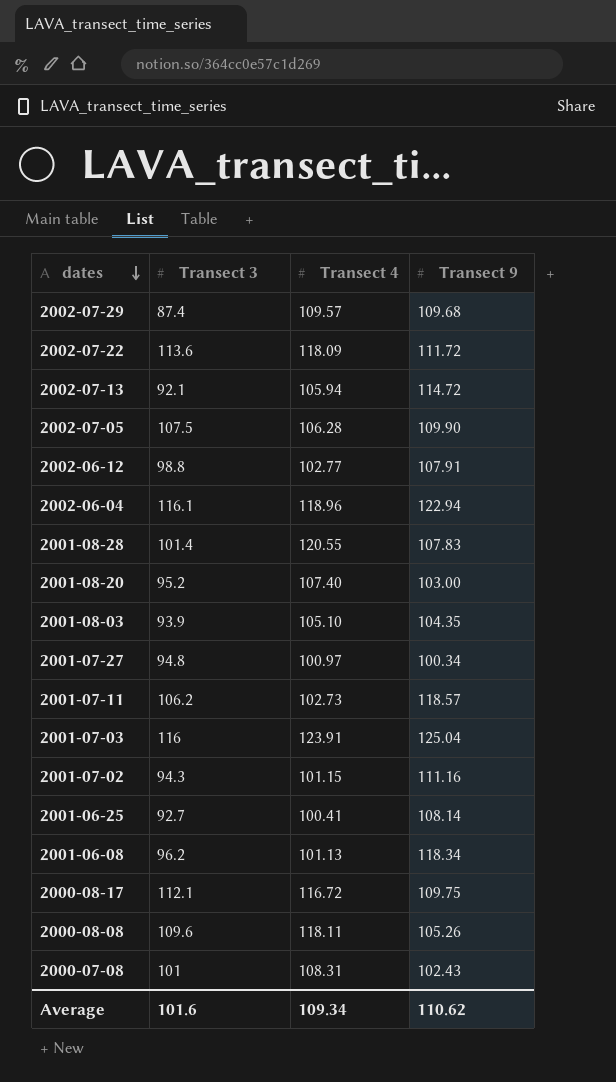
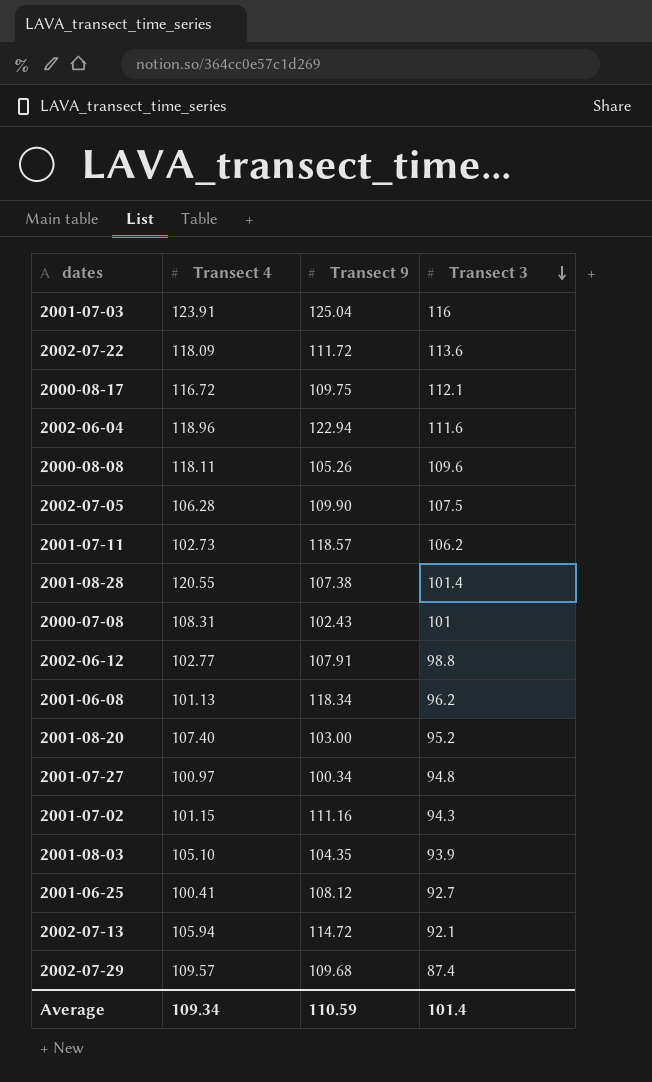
row order: dates descending -> Transect 3 descending
column Transect 3 | position: 2 -> 4
2002-06-04 | Transect 3: 116.1 -> 111.6
2001-08-28 | Transect 9: 107.83 -> 107.38
2001-06-25 | Transect 9: 108.14 -> 108.12
Average | Transect 9: 110.62 -> 110.59
Average | Transect 3: 101.6 -> 101.4

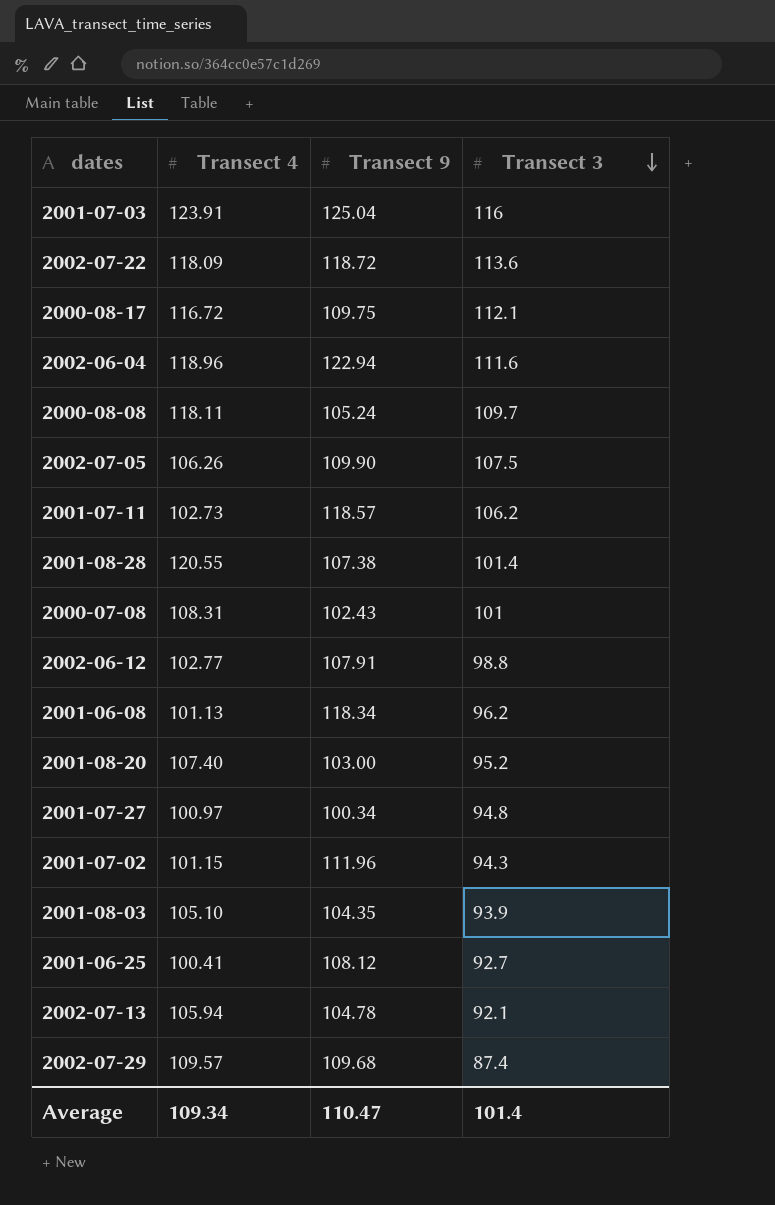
2002-07-22 | Transect 9: 111.72 -> 118.72
2000-08-08 | Transect 9: 105.26 -> 105.24
2000-08-08 | Transect 3: 109.6 -> 109.7
2002-07-05 | Transect 4: 106.28 -> 106.26
2001-07-02 | Transect 9: 111.16 -> 111.96
2002-07-13 | Transect 9: 114.72 -> 104.78
Average | Transect 9: 110.59 -> 110.47

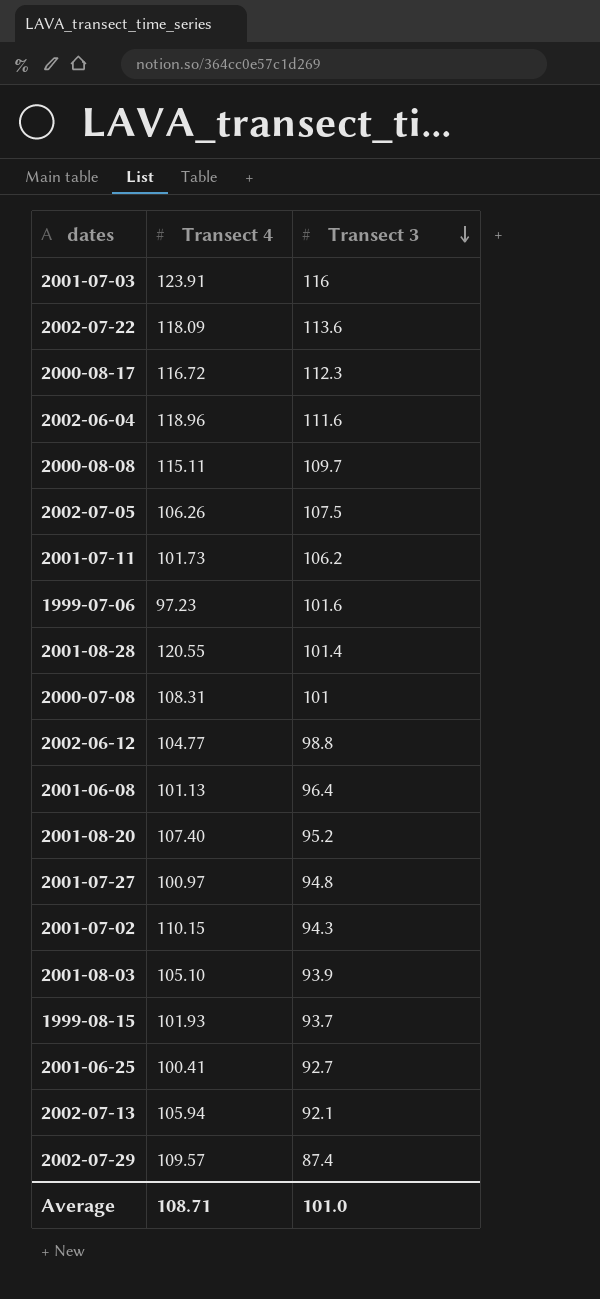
column Transect 9 | position: 3 -> none
2000-08-17 | Transect 3: 112.1 -> 112.3
2000-08-08 | Transect 4: 118.11 -> 115.11
2001-07-11 | Transect 4: 102.73 -> 101.73
row 1999-07-06: none -> 97.23 | 101.6
2002-06-12 | Transect 4: 102.77 -> 104.77
2001-06-08 | Transect 3: 96.2 -> 96.4
2001-07-02 | Transect 4: 101.15 -> 110.15
row 1999-08-15: none -> 101.93 | 93.7
Average | Transect 4: 109.34 -> 108.71
Average | Transect 3: 101.4 -> 101.0

